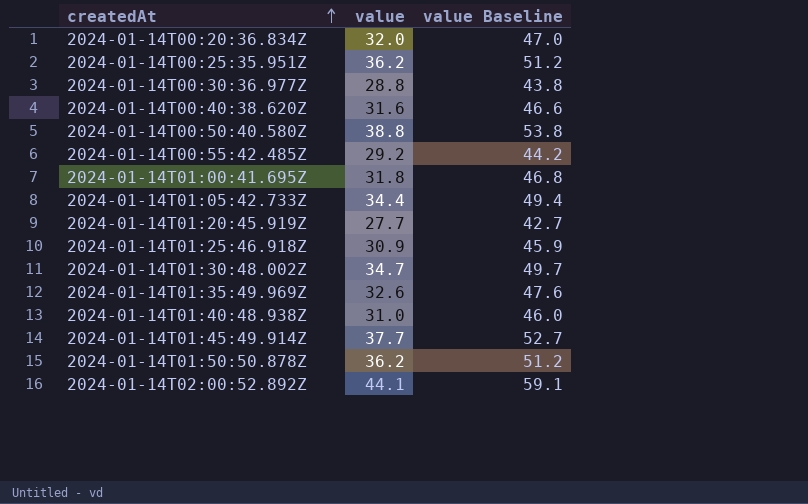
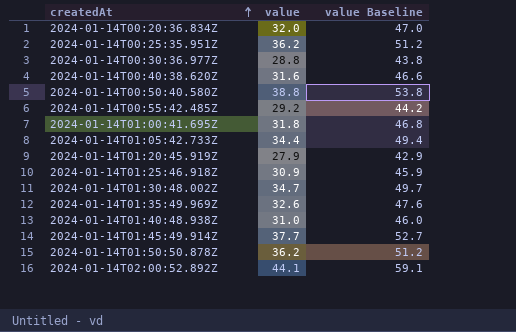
2024-01-14T01:20:45.919Z | value: 27.7 -> 27.9
2024-01-14T01:20:45.919Z | value Baseline: 42.7 -> 42.9

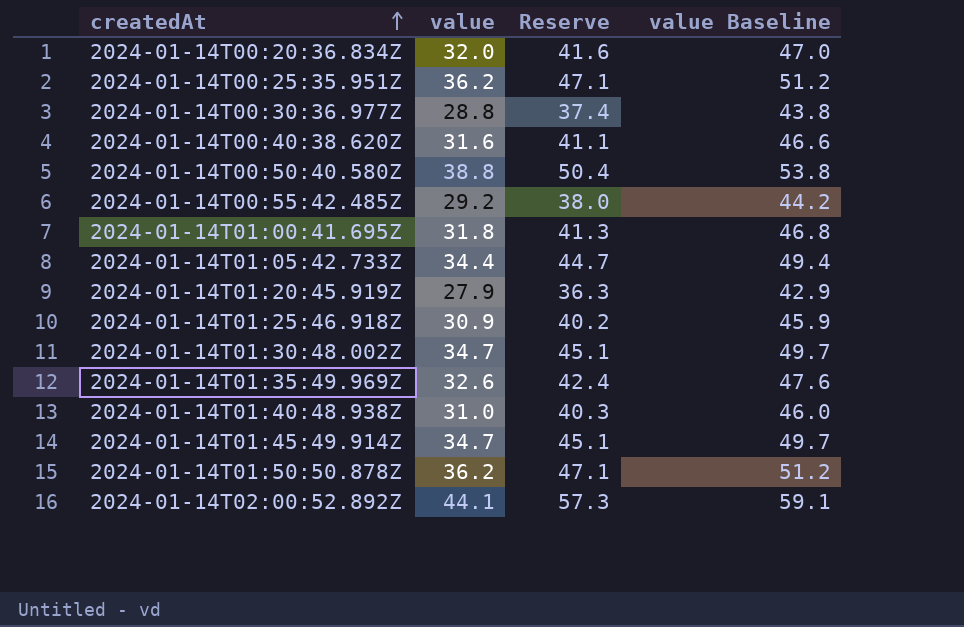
column Reserve | formula: none -> [value] * 1.3
2024-01-14T01:45:49.914Z | value: 37.7 -> 34.7
2024-01-14T01:45:49.914Z | value Baseline: 52.7 -> 49.7

